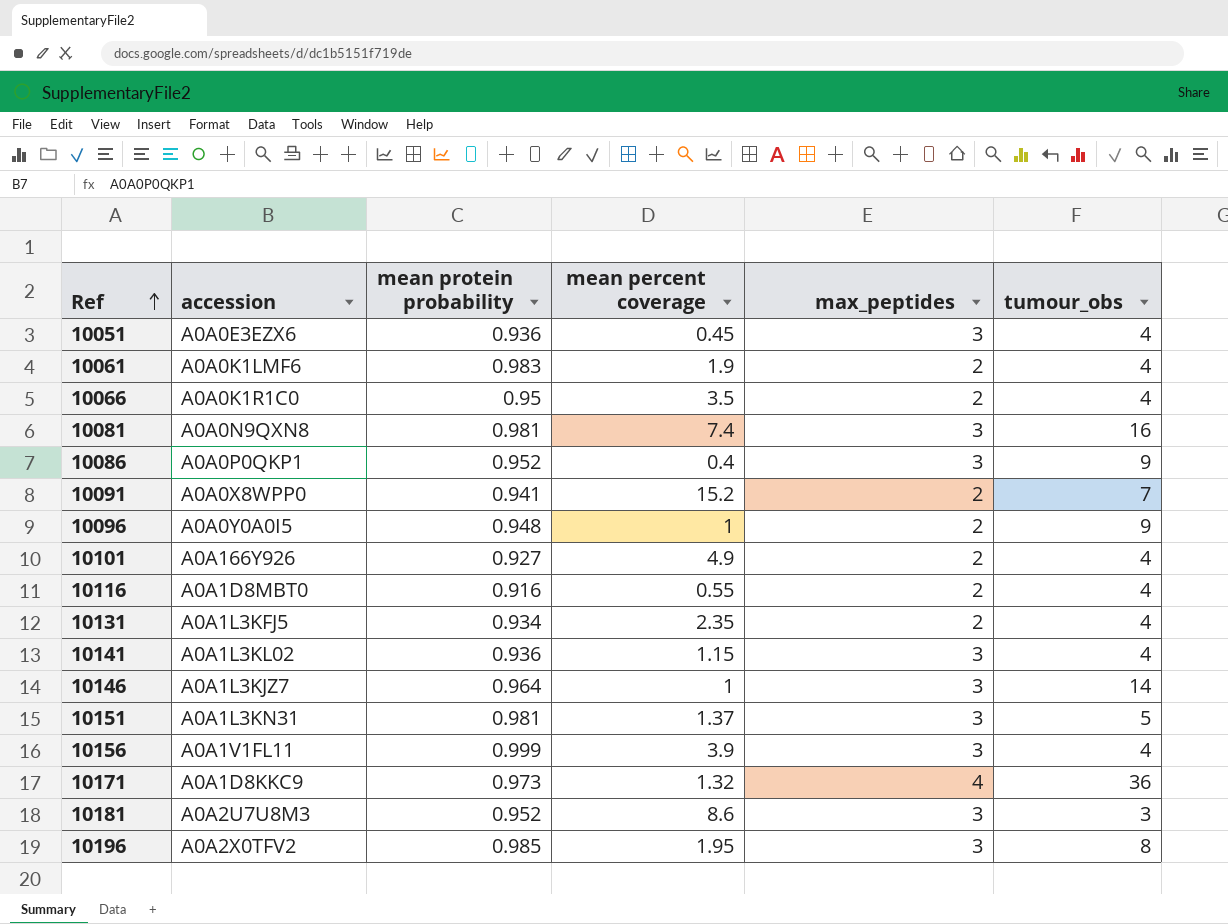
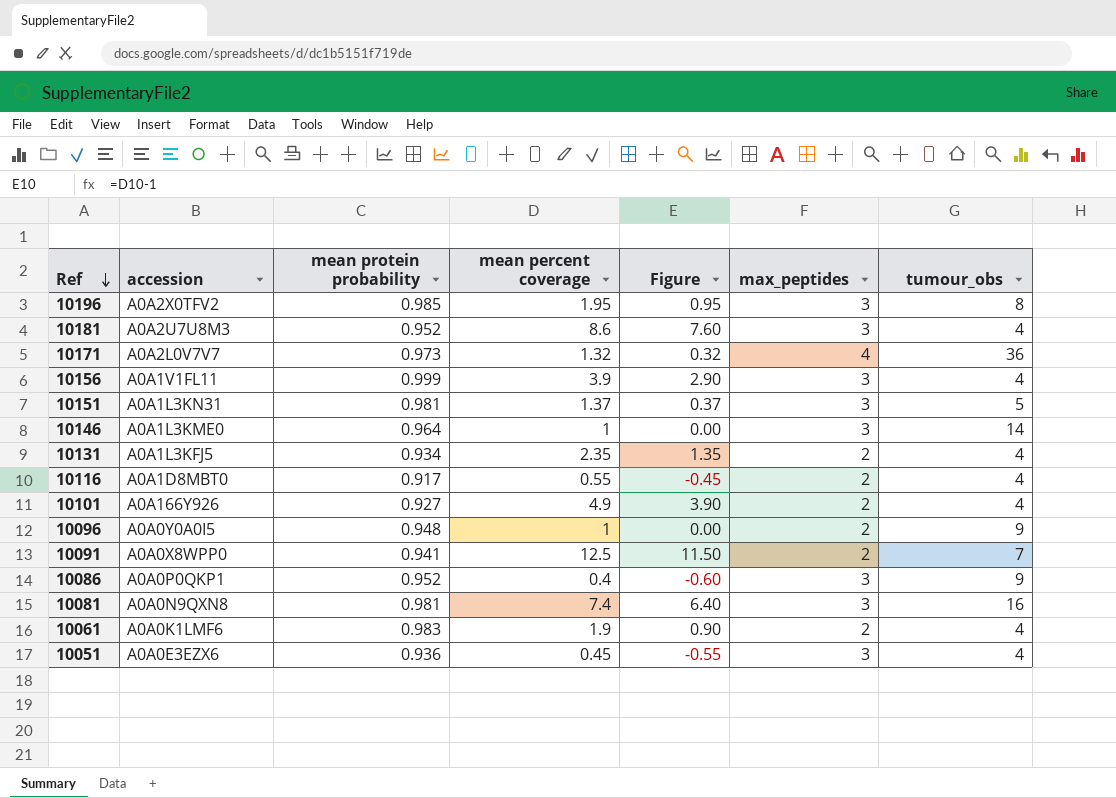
row order: Ref ascending -> Ref descending
column Figure | formula: none -> [mean percent coverage] - 1
row 10066: A0A0K1R1C0 | 0.95 | 3.5 | 2 | 4 -> none
row 10141: A0A1L3KL02 | 0.936 | 1.15 | 3 | 4 -> none
10181 | tumour_obs: 3 -> 4
10171 | accession: A0A1D8KKC9 -> A0A2L0V7V7
10146 | accession: A0A1L3KJZ7 -> A0A1L3KME0
10116 | mean protein probability: 0.916 -> 0.917
10091 | mean percent coverage: 15.2 -> 12.5

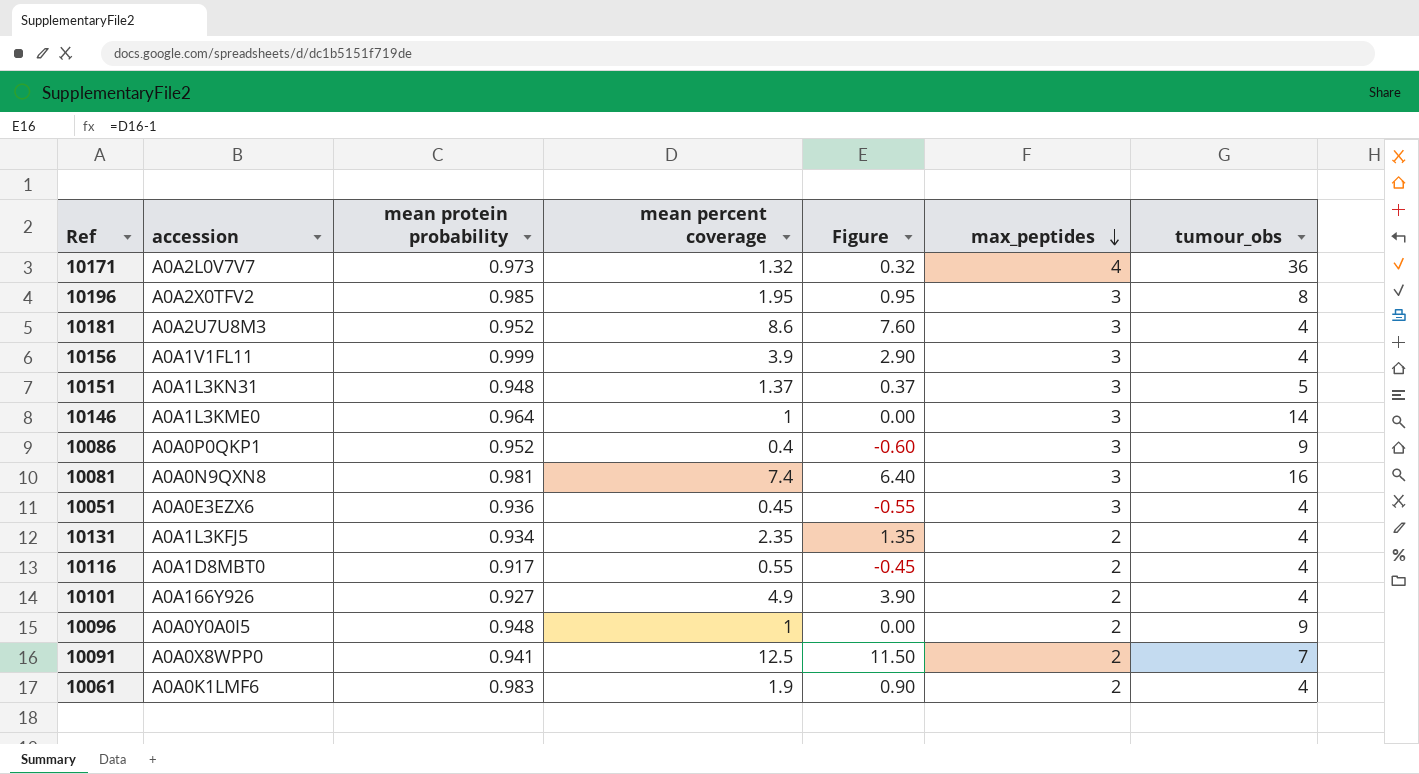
row order: Ref descending -> max_peptides descending
10151 | mean protein probability: 0.981 -> 0.948

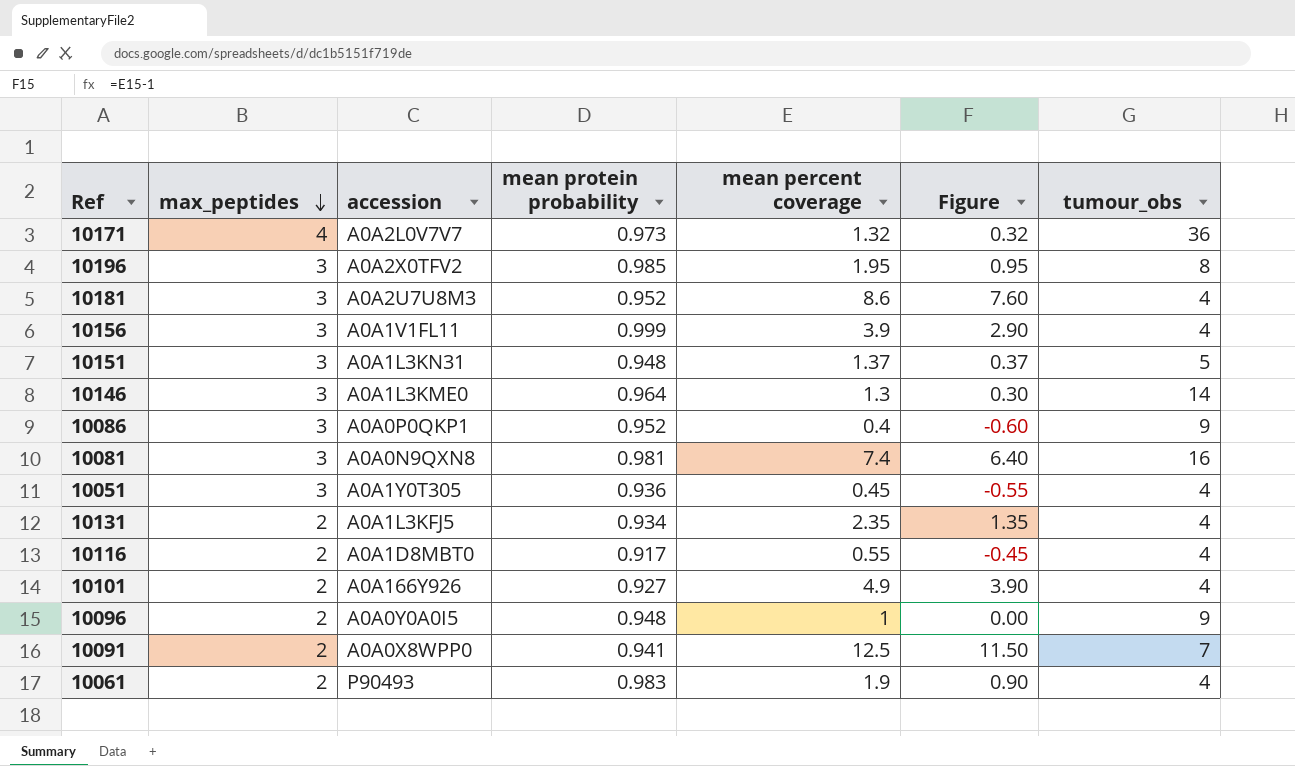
column max_peptides | position: 6 -> 2
10146 | mean percent coverage: 1 -> 1.3
10146 | Figure: 0.00 -> 0.30
10051 | accession: A0A0E3EZX6 -> A0A1Y0T305
10061 | accession: A0A0K1LMF6 -> P90493

